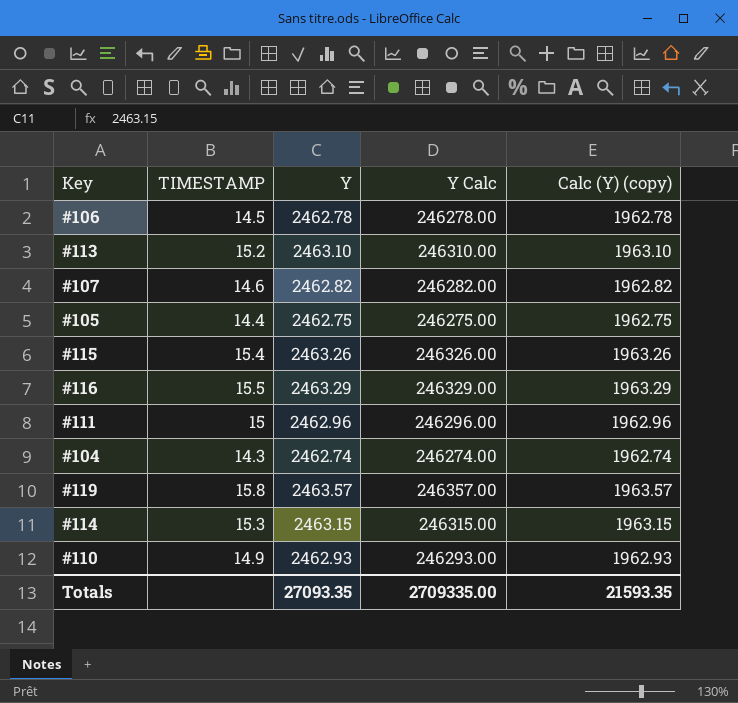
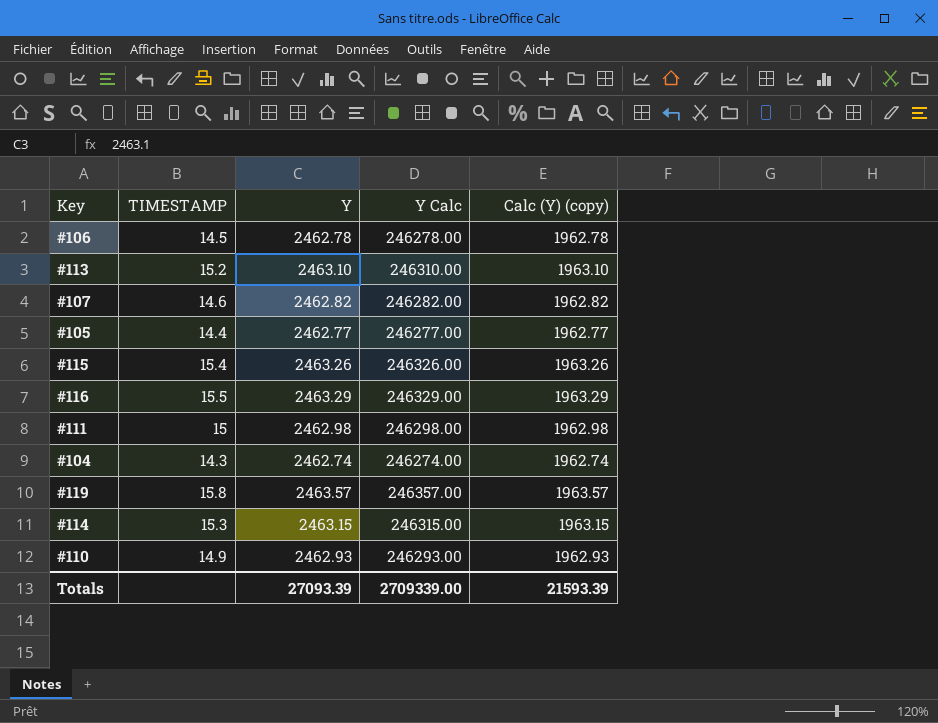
#105 | Y: 2462.75 -> 2462.77
#105 | Y Calc: 246275.00 -> 246277.00
#105 | Calc (Y) (copy): 1962.75 -> 1962.77
#111 | Y: 2462.96 -> 2462.98
#111 | Y Calc: 246296.00 -> 246298.00
#111 | Calc (Y) (copy): 1962.96 -> 1962.98
Totals | Y: 27093.35 -> 27093.39
Totals | Y Calc: 2709335.00 -> 2709339.00
Totals | Calc (Y) (copy): 21593.35 -> 21593.39

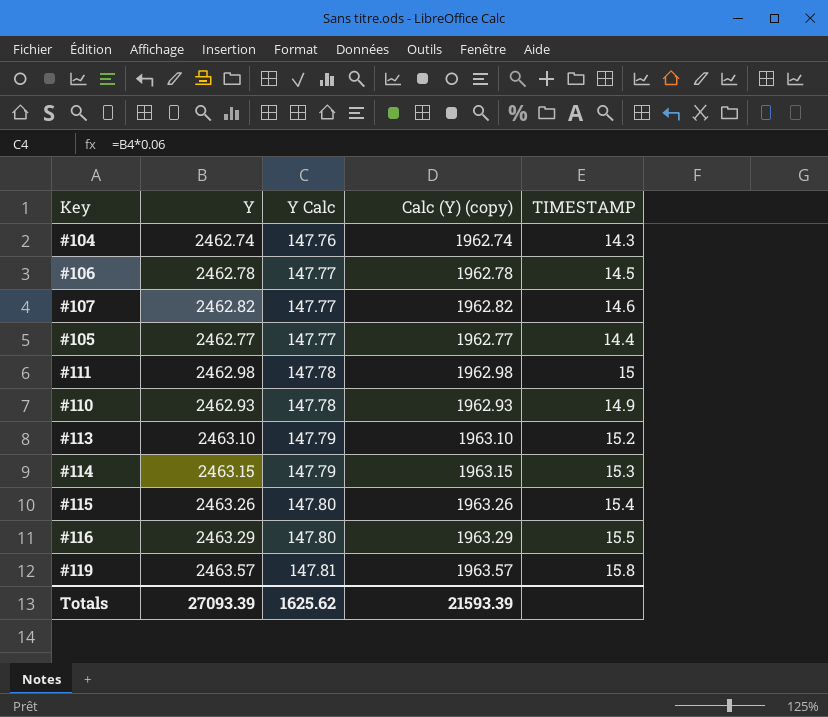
row order: none -> Y Calc ascending
column Y Calc | formula: [Y] * 100 -> [Y] * 0.06
column TIMESTAMP | position: 2 -> 5
Totals | Y Calc: 2709339.00 -> 1625.62

